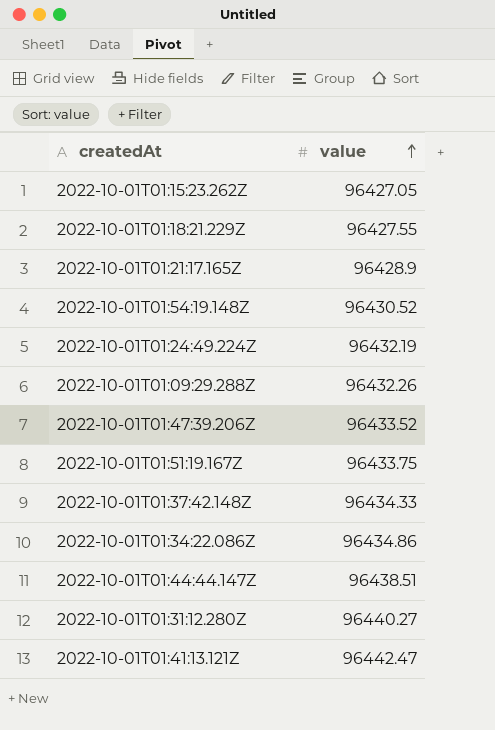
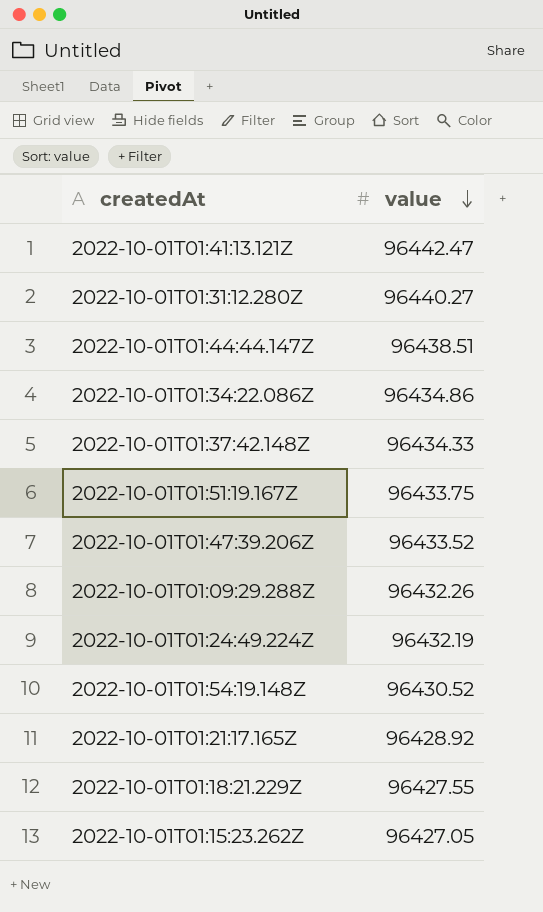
row order: value ascending -> value descending
2022-10-01T01:21:17.165Z | value: 96428.9 -> 96428.92

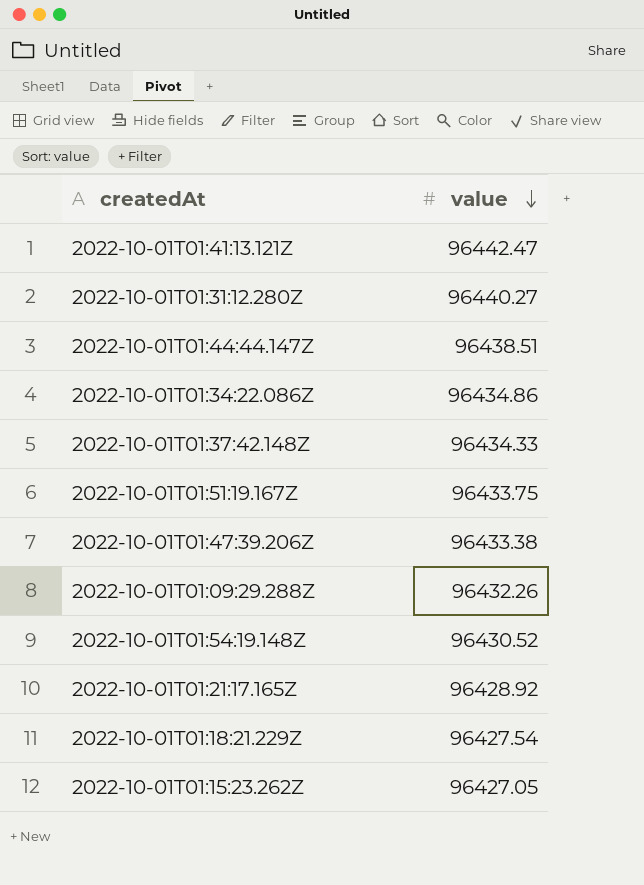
row 2022-10-01T01:24:49.224Z: 96432.19 -> none
2022-10-01T01:47:39.206Z | value: 96433.52 -> 96433.38
2022-10-01T01:18:21.229Z | value: 96427.55 -> 96427.54

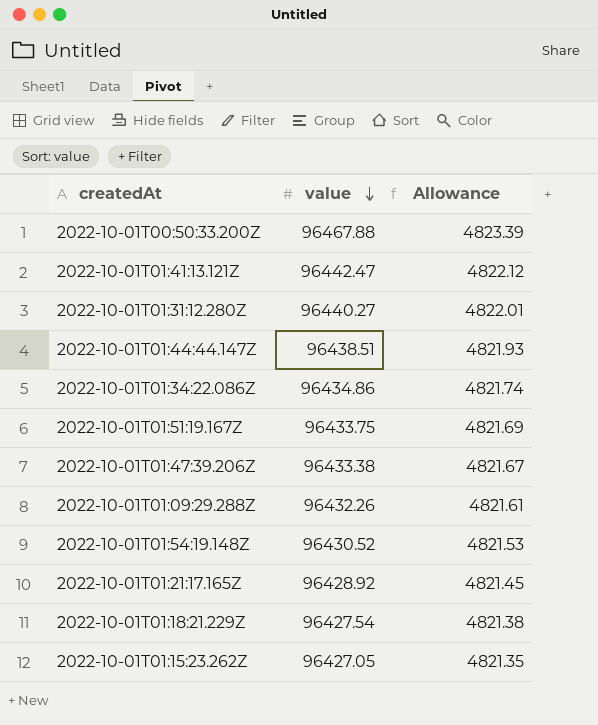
column Allowance | formula: none -> [value] * 0.05
row 2022-10-01T01:37:42.148Z: 96434.33 -> none
row 2022-10-01T00:50:33.200Z: none -> 96467.88 | 4823.39

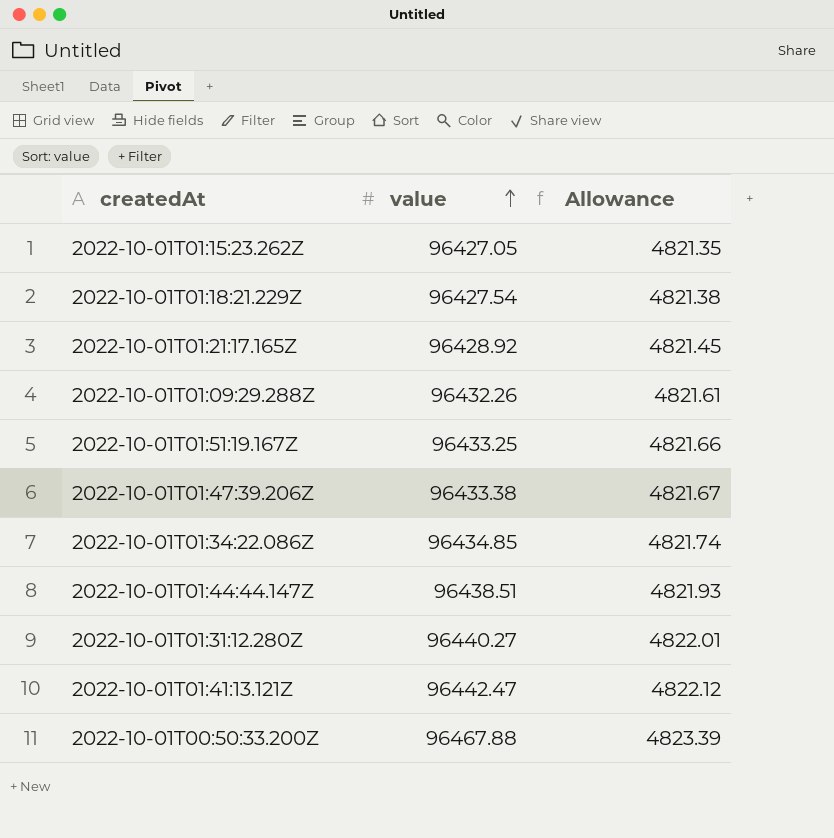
row order: value descending -> value ascending
row 2022-10-01T01:54:19.148Z: 96430.52 | 4821.53 -> none
2022-10-01T01:51:19.167Z | value: 96433.75 -> 96433.25
2022-10-01T01:51:19.167Z | Allowance: 4821.69 -> 4821.66
2022-10-01T01:34:22.086Z | value: 96434.86 -> 96434.85

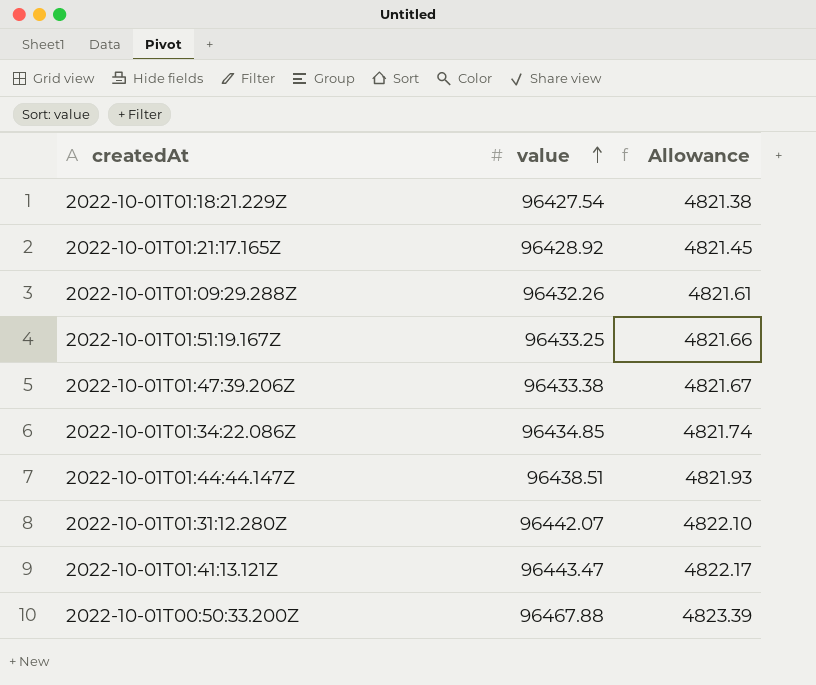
row 2022-10-01T01:15:23.262Z: 96427.05 | 4821.35 -> none
2022-10-01T01:31:12.280Z | value: 96440.27 -> 96442.07
2022-10-01T01:31:12.280Z | Allowance: 4822.01 -> 4822.10
2022-10-01T01:41:13.121Z | value: 96442.47 -> 96443.47
2022-10-01T01:41:13.121Z | Allowance: 4822.12 -> 4822.17

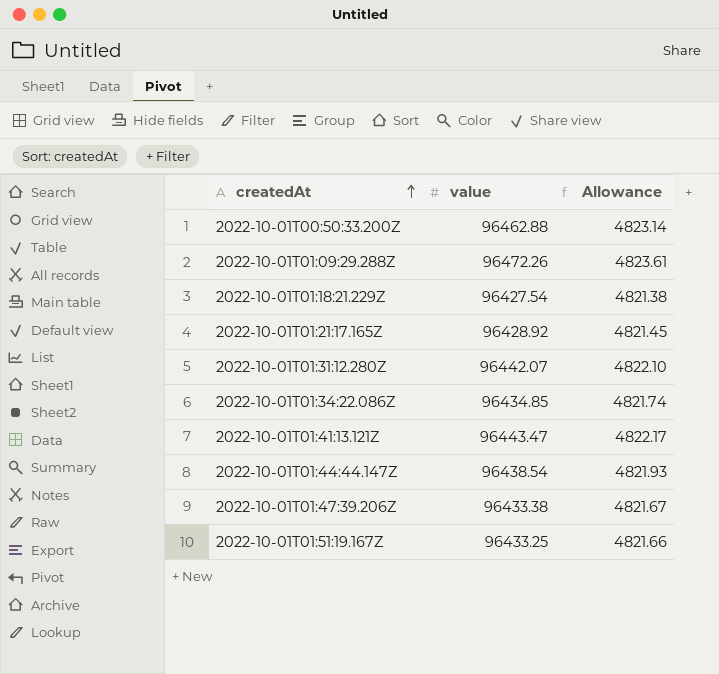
row order: value ascending -> createdAt ascending
2022-10-01T00:50:33.200Z | value: 96467.88 -> 96462.88
2022-10-01T00:50:33.200Z | Allowance: 4823.39 -> 4823.14
2022-10-01T01:09:29.288Z | value: 96432.26 -> 96472.26
2022-10-01T01:09:29.288Z | Allowance: 4821.61 -> 4823.61
2022-10-01T01:44:44.147Z | value: 96438.51 -> 96438.54

